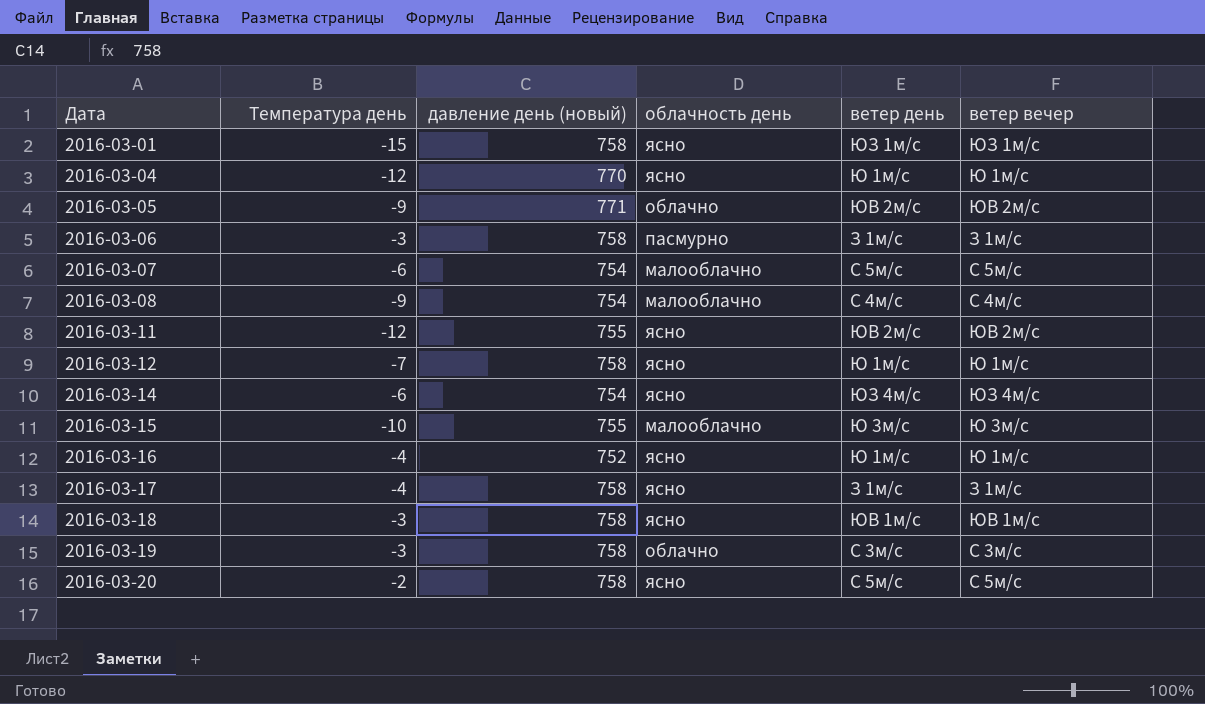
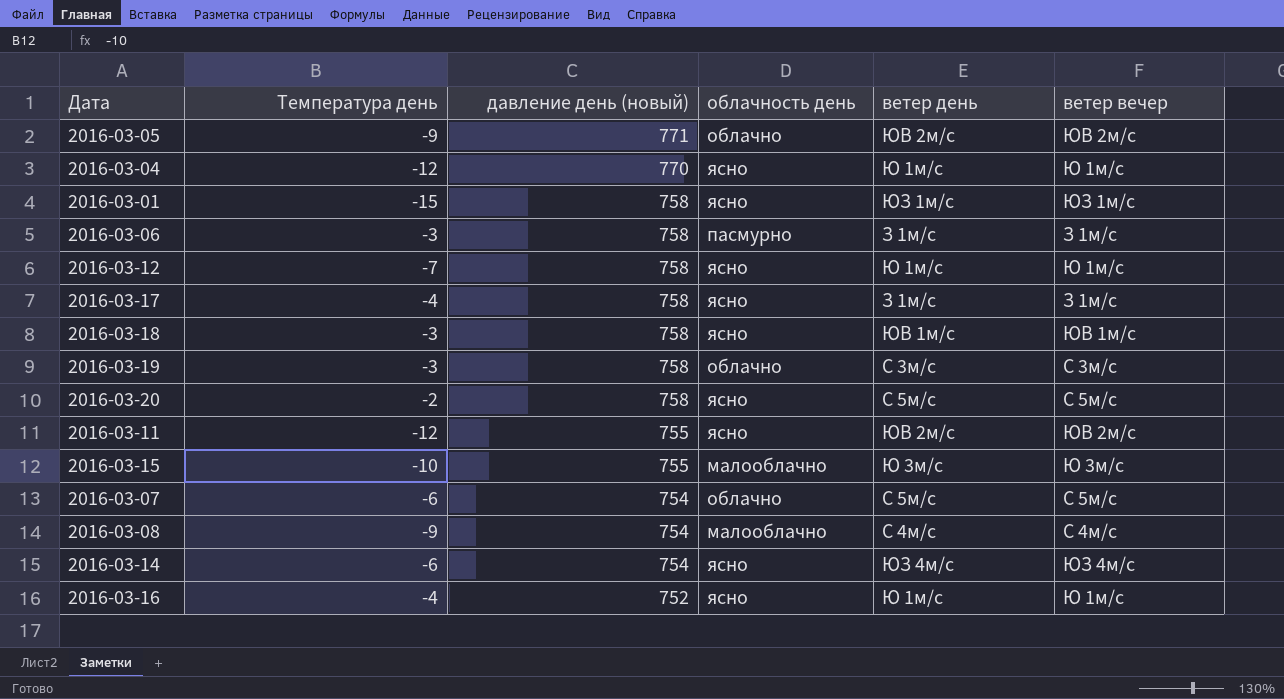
row order: Дата ascending -> давление день (новый) descending
2016-03-07 | облачность день: малооблачно -> облачно

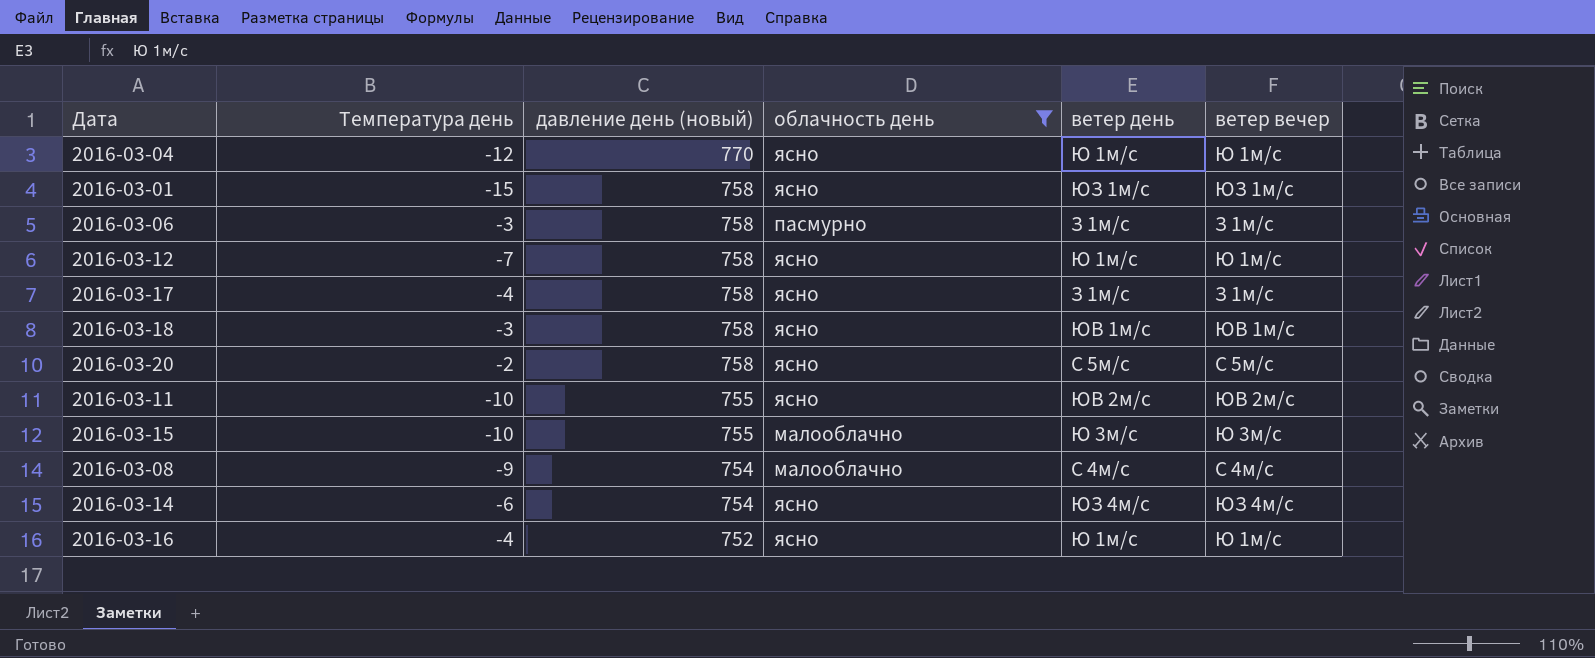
filter: none -> облачность день != облачно
2016-03-11 | Температура день: -12 -> -10

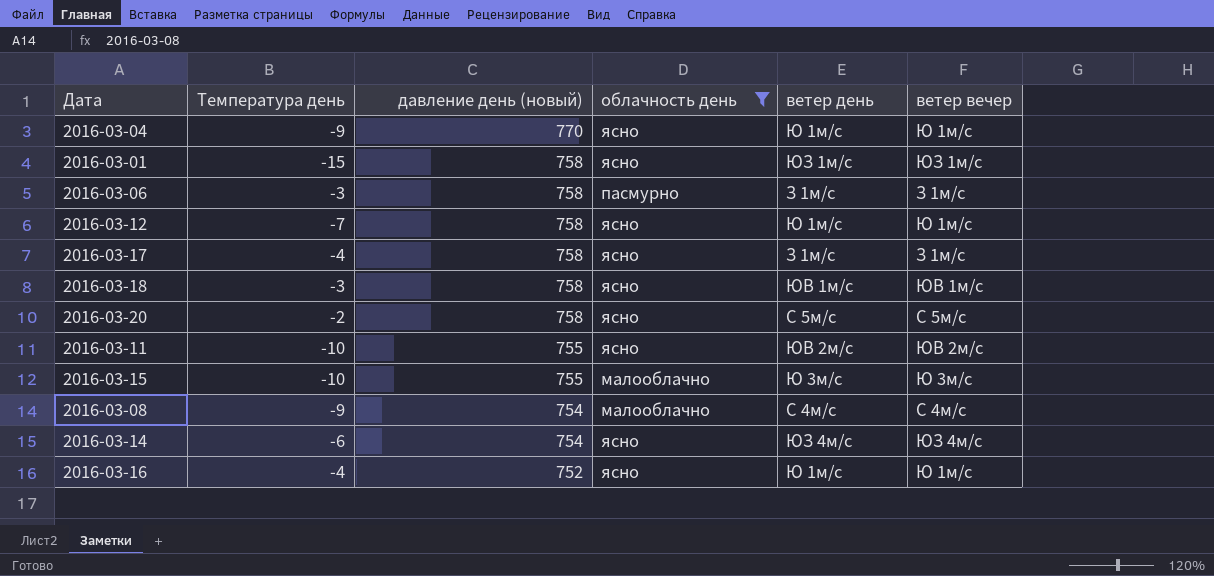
2016-03-04 | Температура день: -12 -> -9

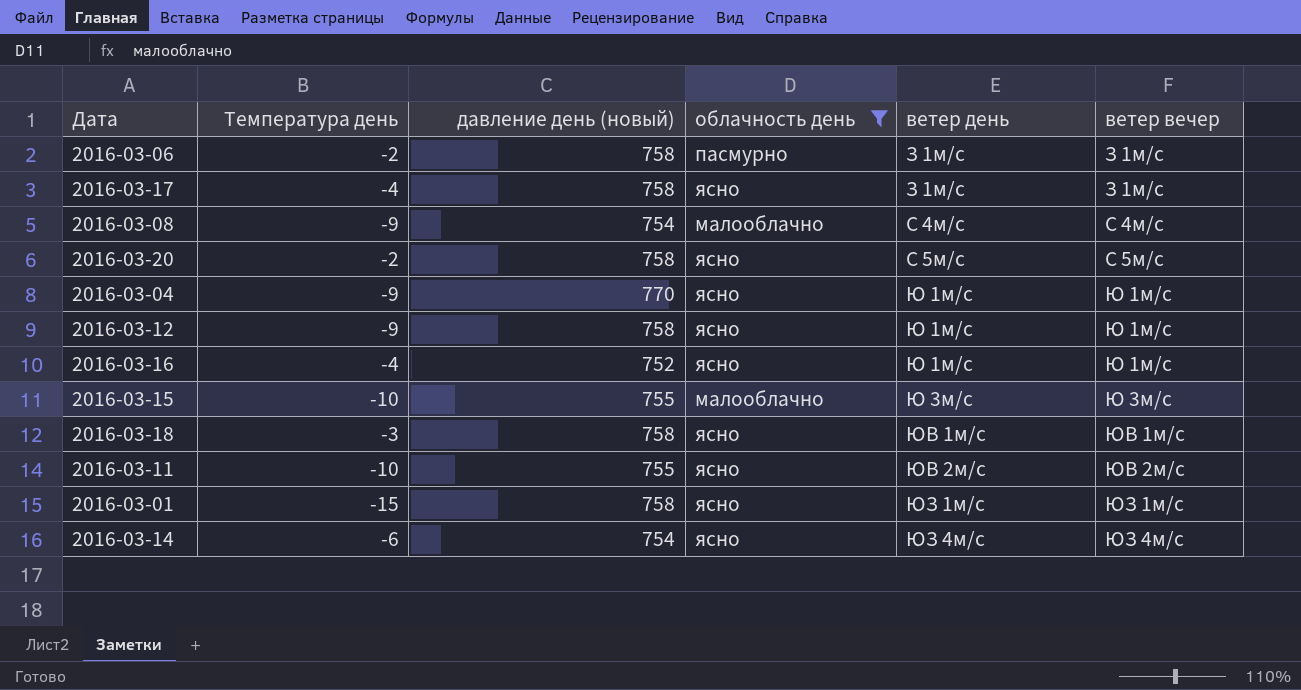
row order: давление день (новый) descending -> ветер день ascending
2016-03-06 | Температура день: -3 -> -2
2016-03-12 | Температура день: -7 -> -9

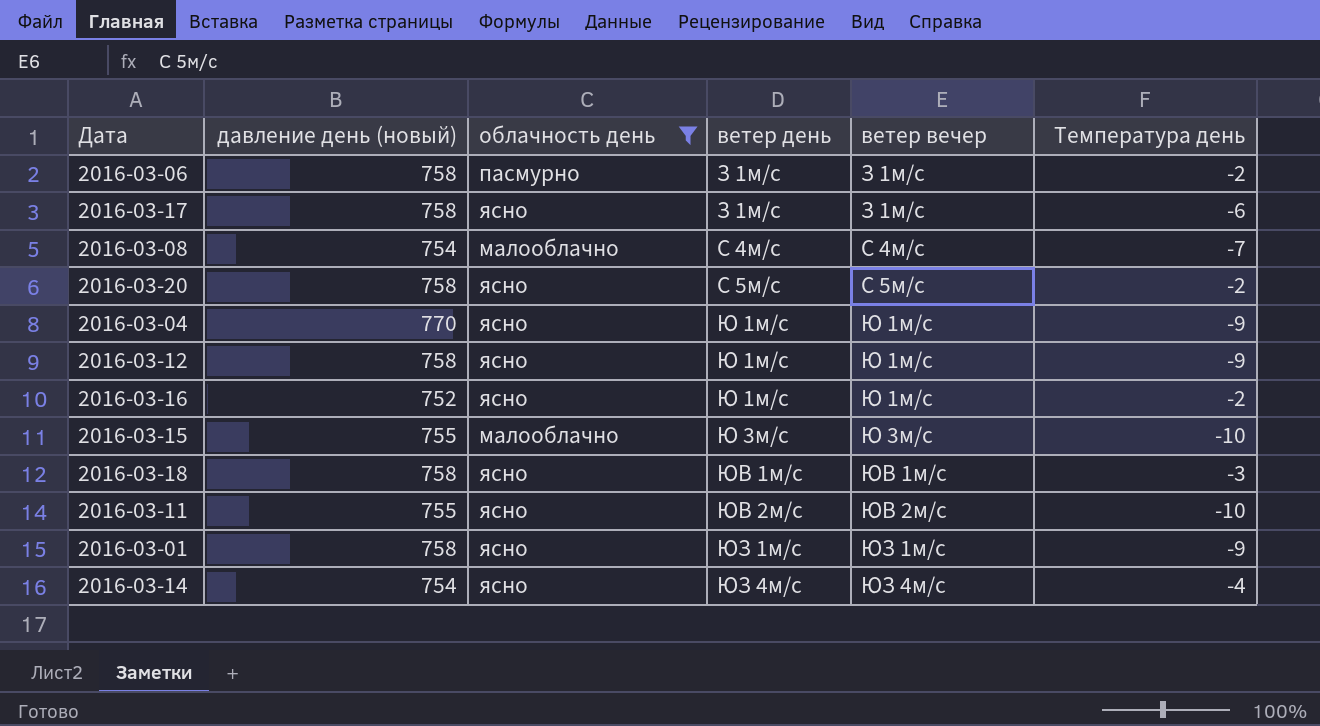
column Температура день | position: 2 -> 6
2016-03-17 | Температура день: -4 -> -6
2016-03-08 | Температура день: -9 -> -7
2016-03-16 | Температура день: -4 -> -2
2016-03-01 | Температура день: -15 -> -9
2016-03-14 | Температура день: -6 -> -4

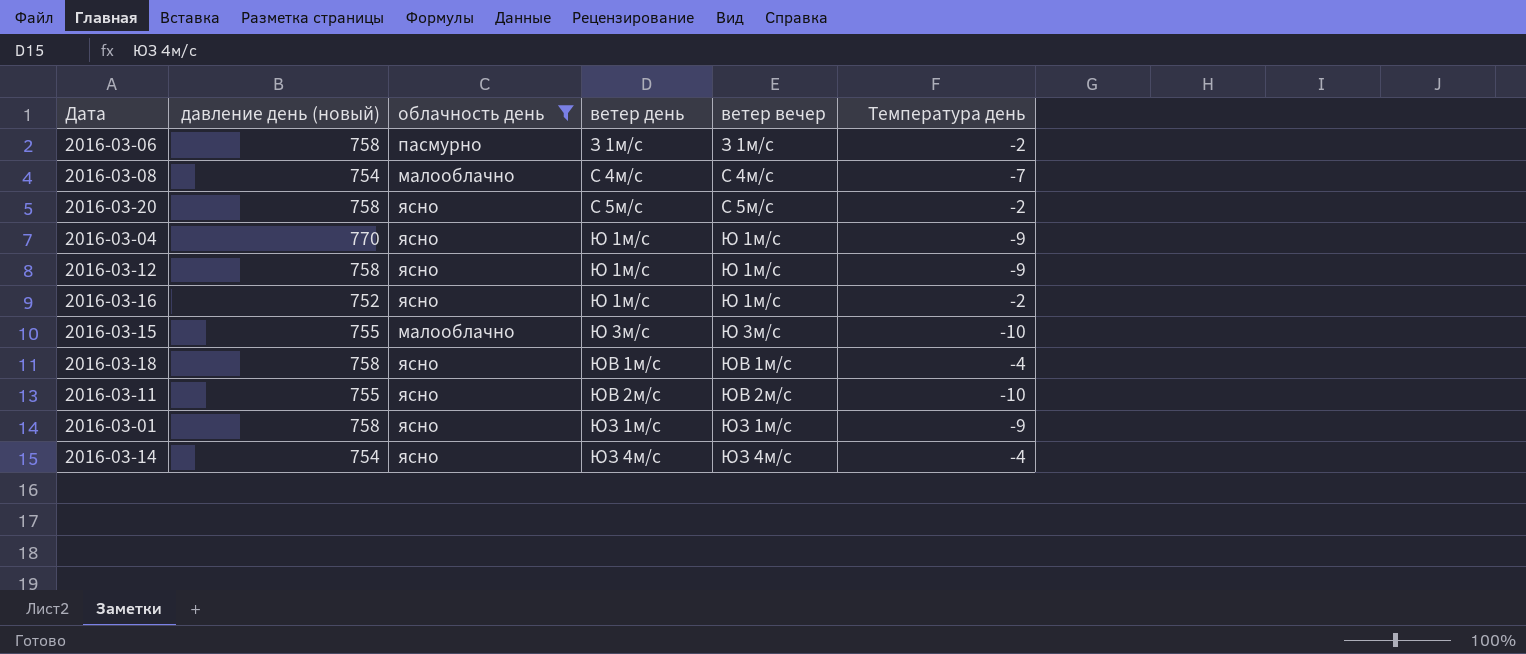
row 2016-03-17: 758 | ясно | З 1м/с | З 1м/с | -6 -> none
2016-03-18 | Температура день: -3 -> -4

